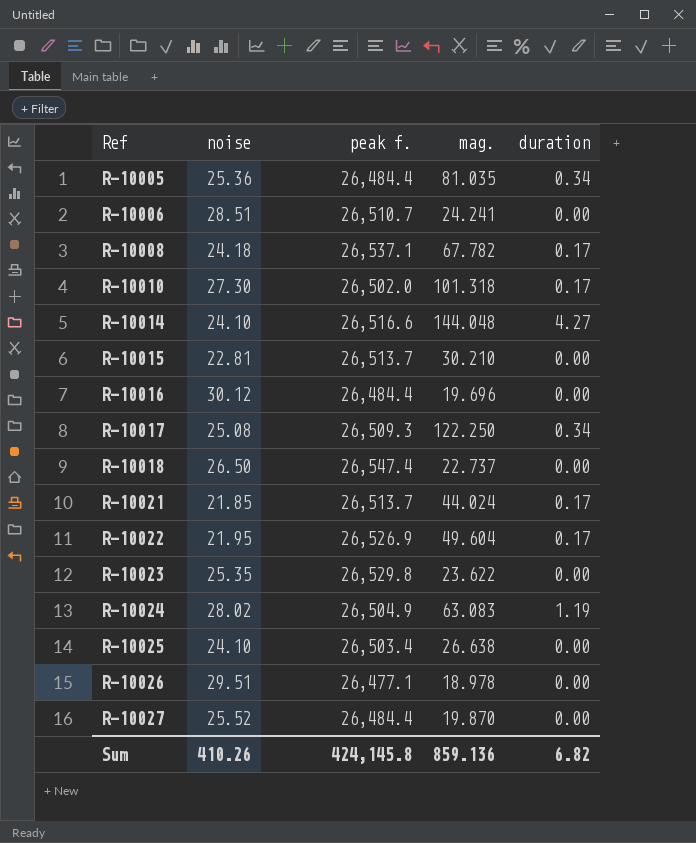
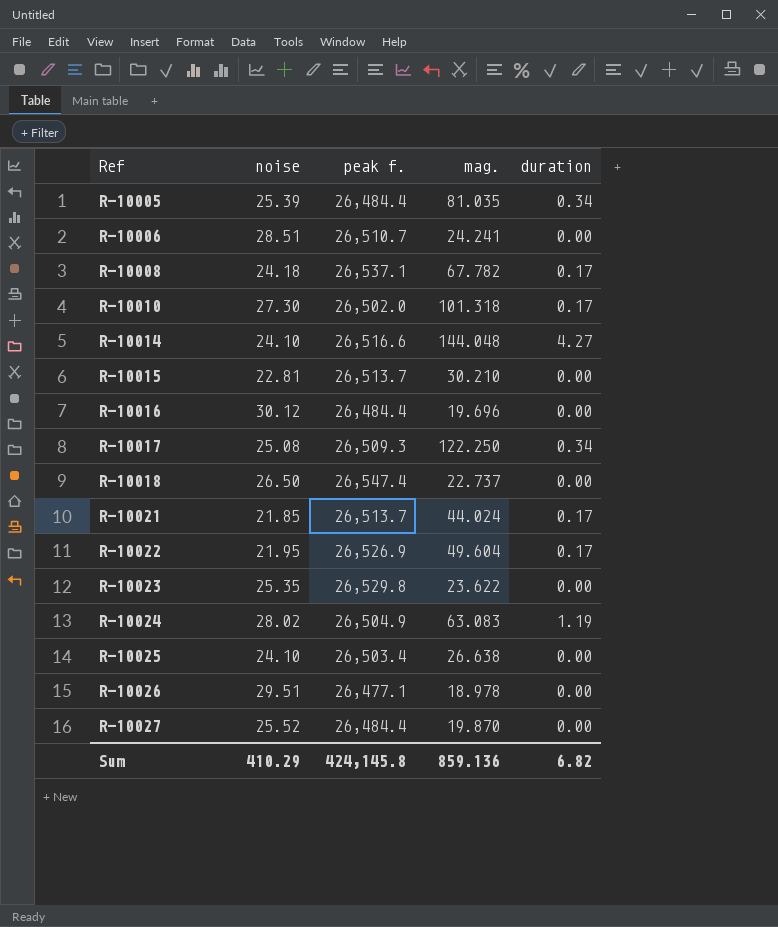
R-10005 | noise: 25.36 -> 25.39
Sum | noise: 410.26 -> 410.29

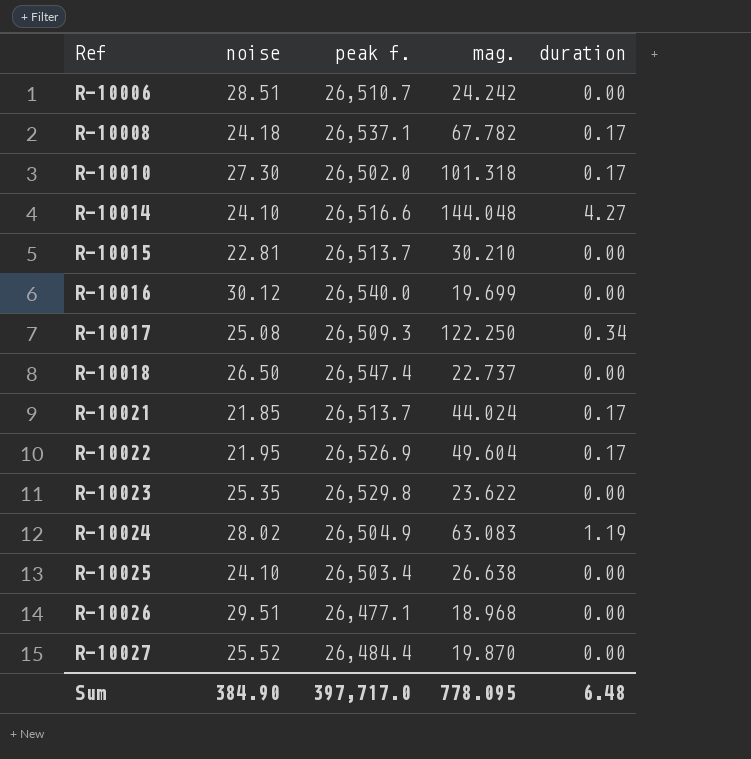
row R-10005: 25.39 | 26,484.4 | 81.035 | 0.34 -> none
R-10006 | mag.: 24.241 -> 24.242
R-10016 | peak f.: 26,484.4 -> 26,540.0
R-10016 | mag.: 19.696 -> 19.699
R-10026 | mag.: 18.978 -> 18.968
Sum | noise: 410.29 -> 384.90
Sum | peak f.: 424,145.8 -> 397,717.0
Sum | mag.: 859.136 -> 778.095
Sum | duration: 6.82 -> 6.48

